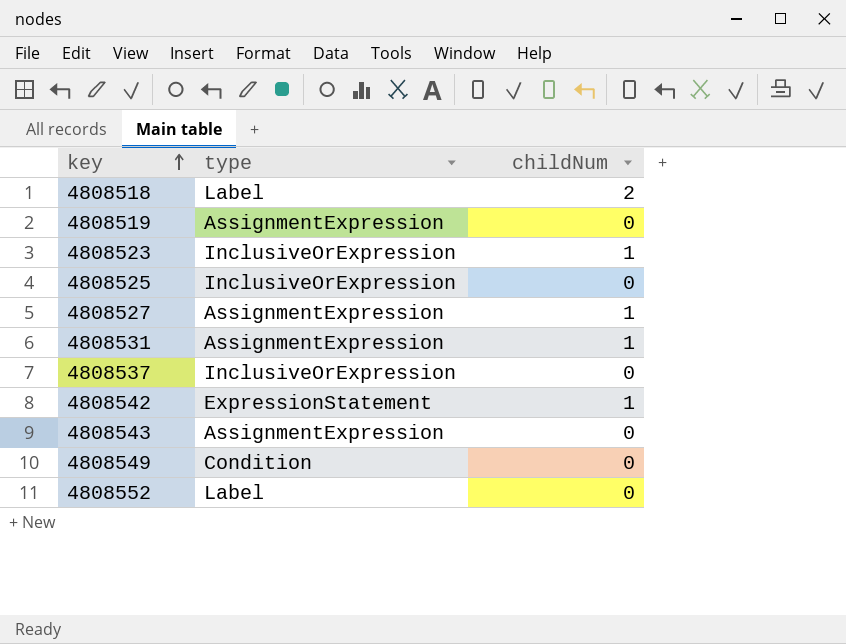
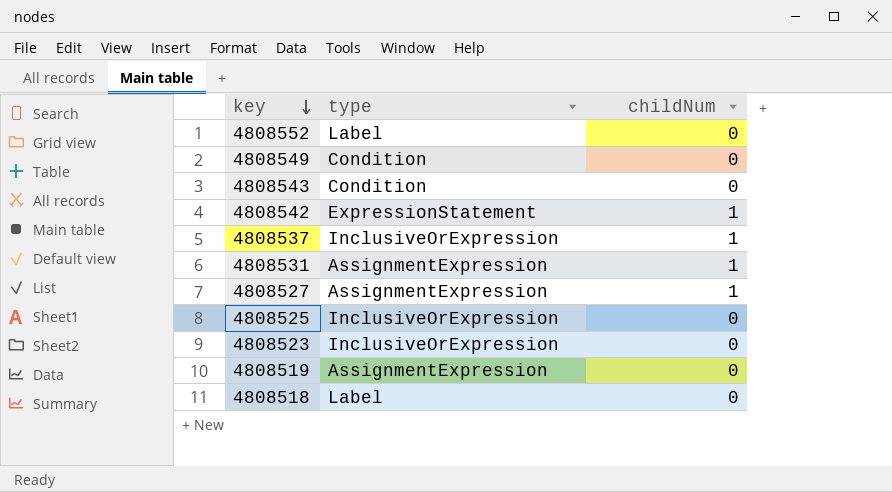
row order: key ascending -> key descending
4808543 | type: AssignmentExpression -> Condition
4808537 | childNum: 0 -> 1
4808523 | childNum: 1 -> 0
4808518 | childNum: 2 -> 0

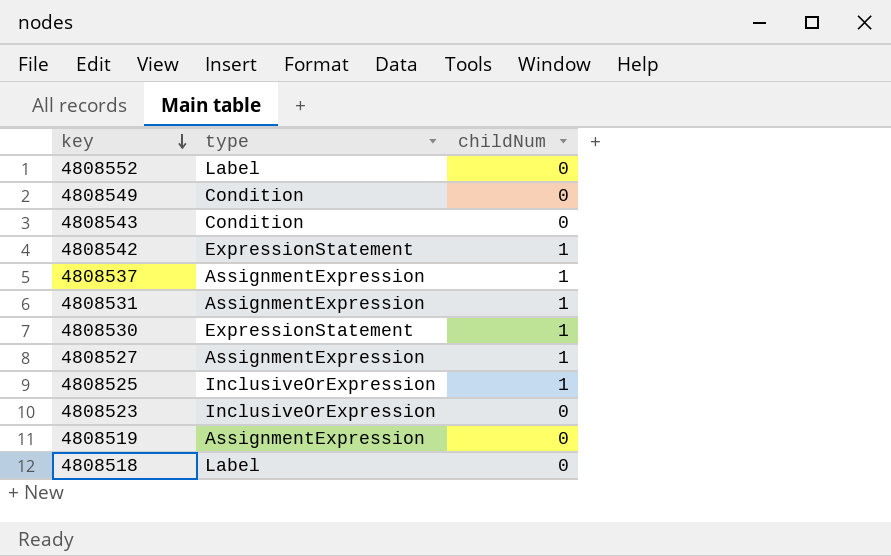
4808537 | type: InclusiveOrExpression -> AssignmentExpression
row 4808530: none -> ExpressionStatement | 1
4808525 | childNum: 0 -> 1

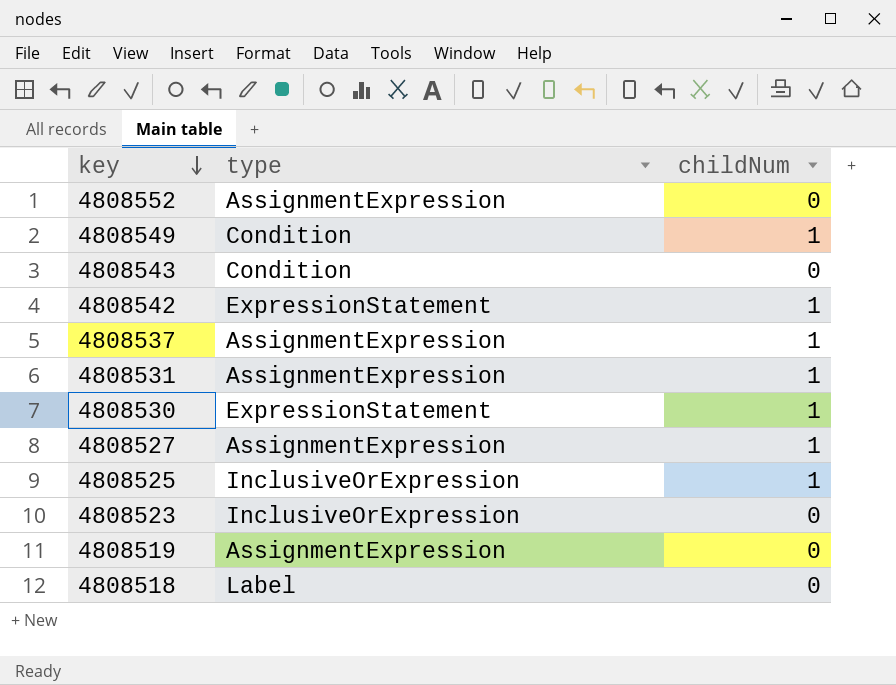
4808552 | type: Label -> AssignmentExpression
4808549 | childNum: 0 -> 1

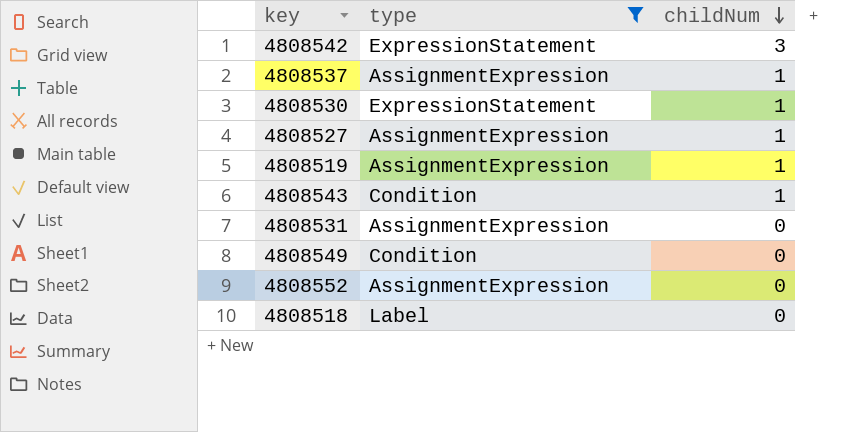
filter: none -> type != InclusiveOrExpression
row order: key descending -> childNum descending
4808542 | childNum: 1 -> 3
4808519 | childNum: 0 -> 1
4808543 | childNum: 0 -> 1
4808531 | childNum: 1 -> 0
4808549 | childNum: 1 -> 0

